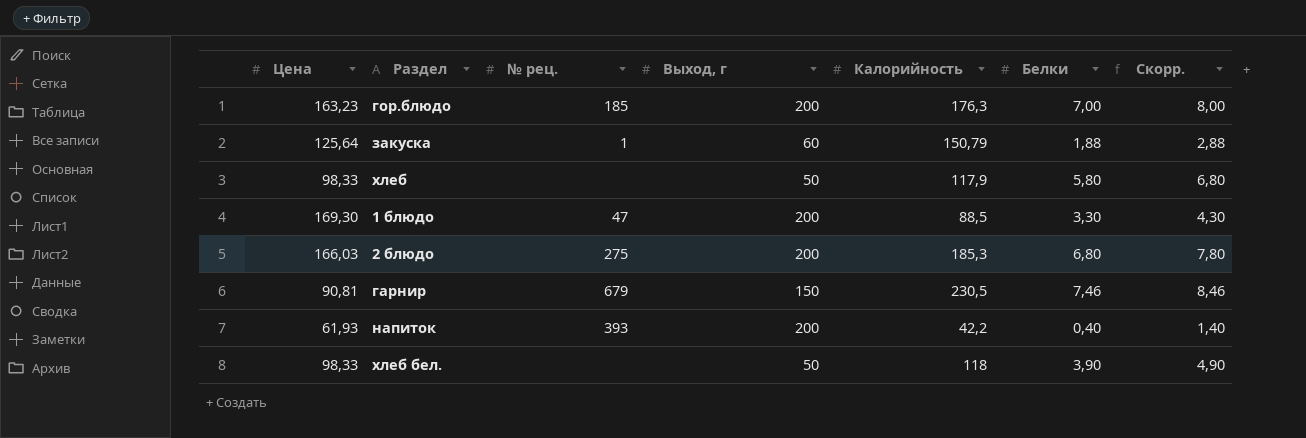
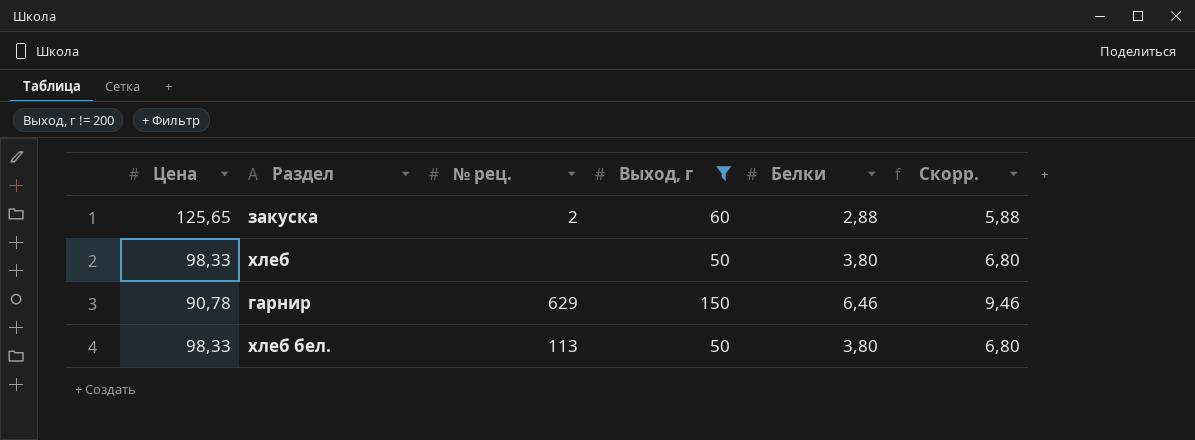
filter: none -> Выход, г != 200
column Калорийность | position: 5 -> none
column Скорр. | formula: [Белки] + 1 -> [Белки] + 3
закуска | Цена: 125,64 -> 125,65
закуска | № рец.: 1 -> 2
закуска | Белки: 1,88 -> 2,88
хлеб | Белки: 5,80 -> 3,80
гарнир | Цена: 90,81 -> 90,78
гарнир | № рец.: 679 -> 629
гарнир | Белки: 7,46 -> 6,46
хлеб бел. | № рец.: none -> 113
хлеб бел. | Белки: 3,90 -> 3,80

